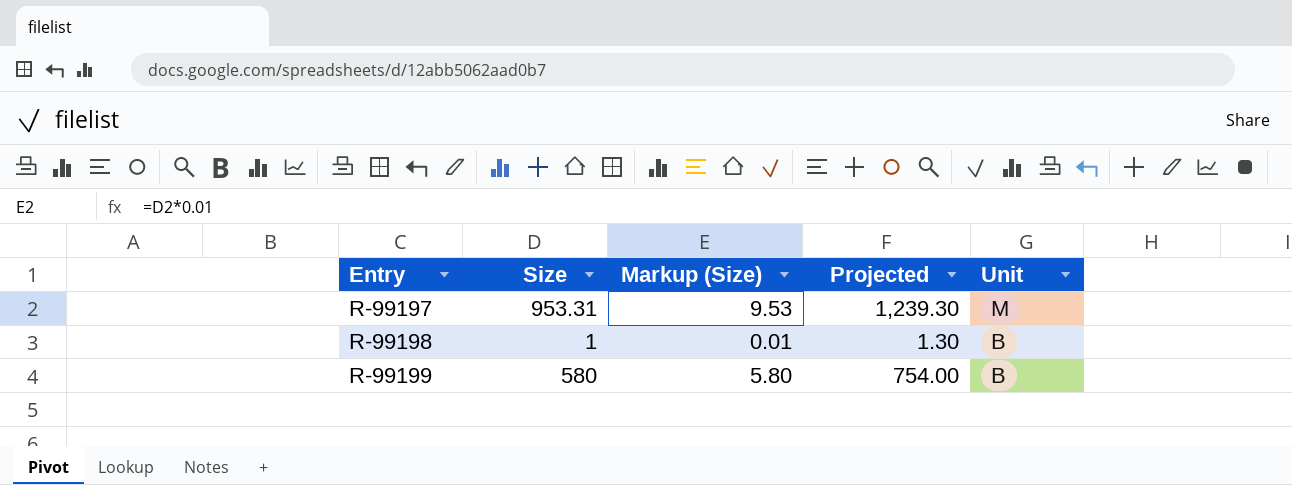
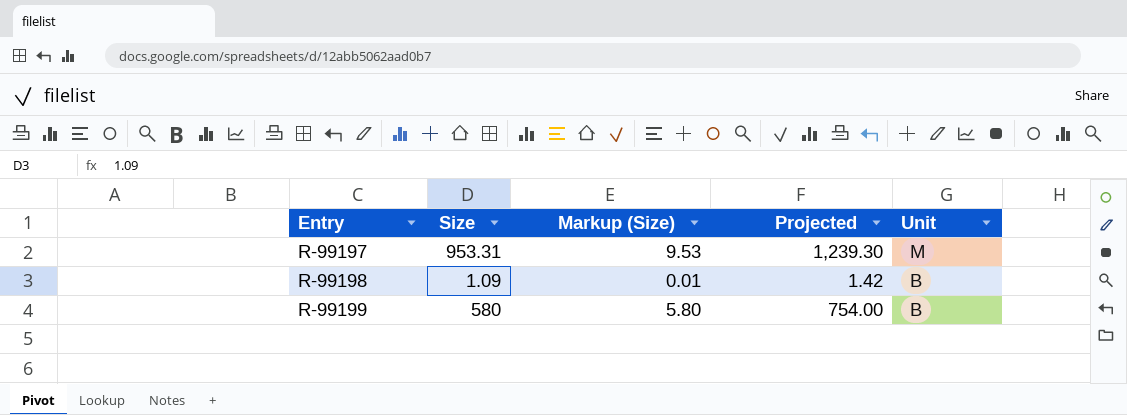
R-99198 | Size: 1 -> 1.09
R-99198 | Projected: 1.30 -> 1.42

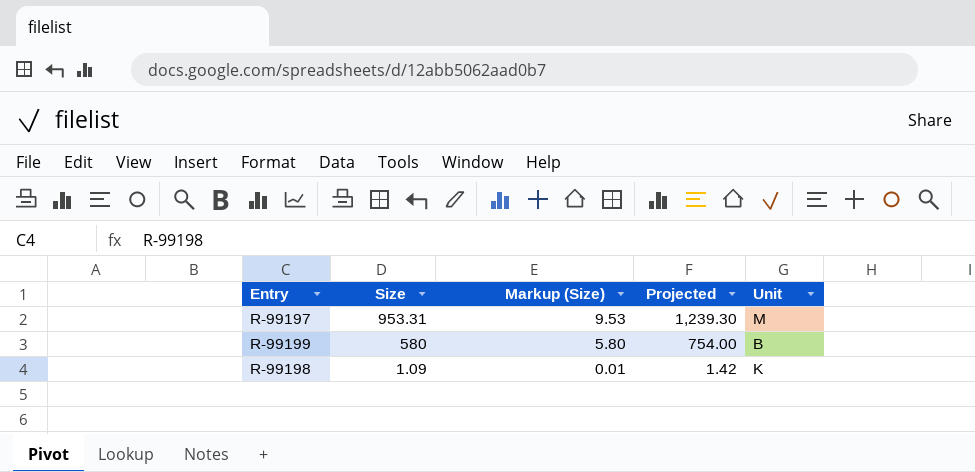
row order: Entry ascending -> Size descending
R-99198 | Unit: B -> K

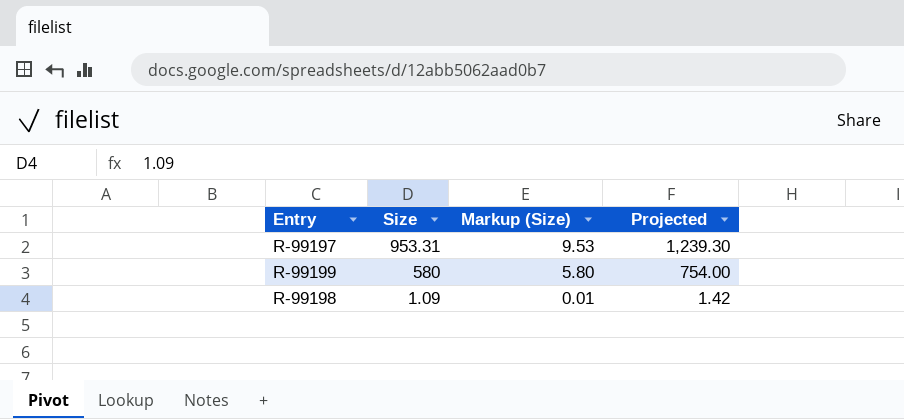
column Unit | position: 5 -> none

